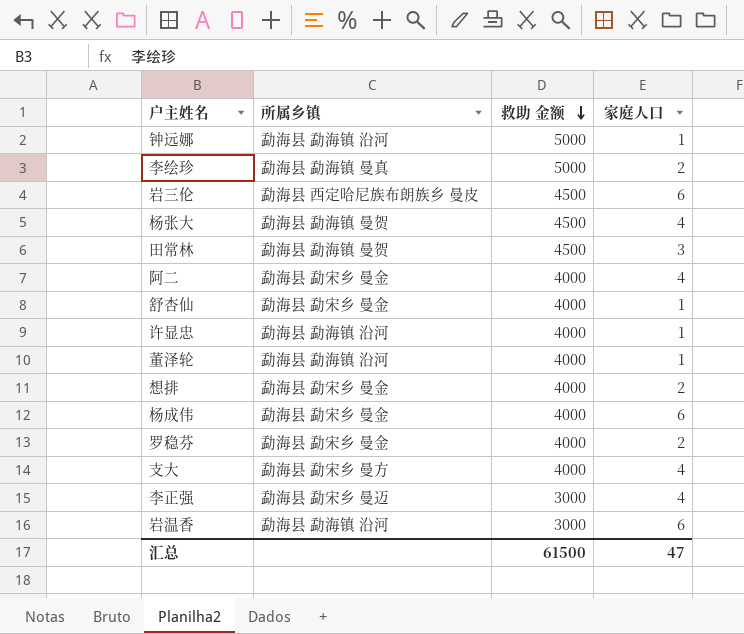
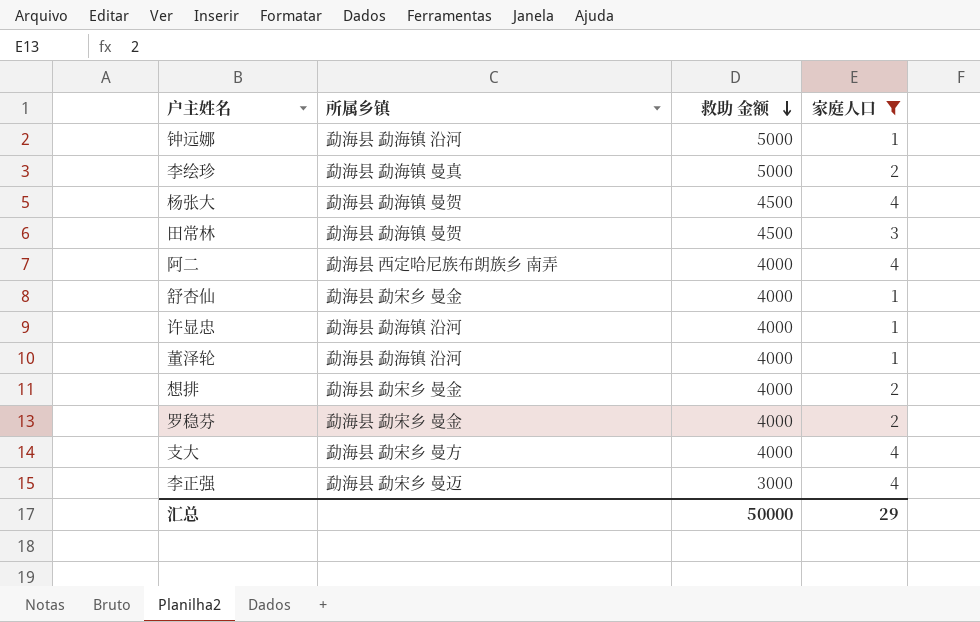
filter: none -> 家庭人口 != 6
阿二 | 所属乡镇: 勐海县 勐宋乡 曼金 -> 勐海县 西定哈尼族布朗族乡 南弄
汇总 | 救助 金额: 61500 -> 50000
汇总 | 家庭人口: 47 -> 29

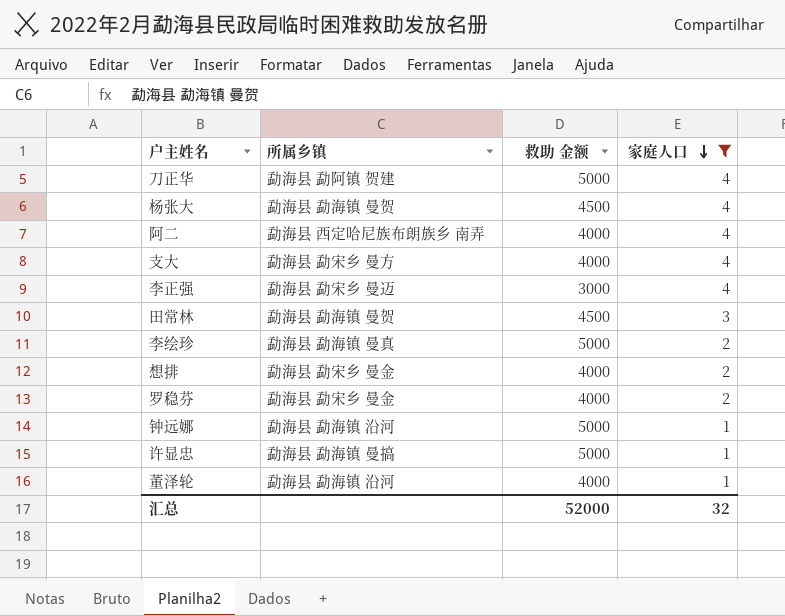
row order: 救助 金额 descending -> 家庭人口 descending
row 舒杏仙: 勐海县 勐宋乡 曼金 | 4000 | 1 -> none
row 刀正华: none -> 勐海县 勐阿镇 贺建 | 5000 | 4
许显忠 | 所属乡镇: 勐海县 勐海镇 沿河 -> 勐海县 勐海镇 曼搞
许显忠 | 救助 金额: 4000 -> 5000
汇总 | 救助 金额: 50000 -> 52000
汇总 | 家庭人口: 29 -> 32

